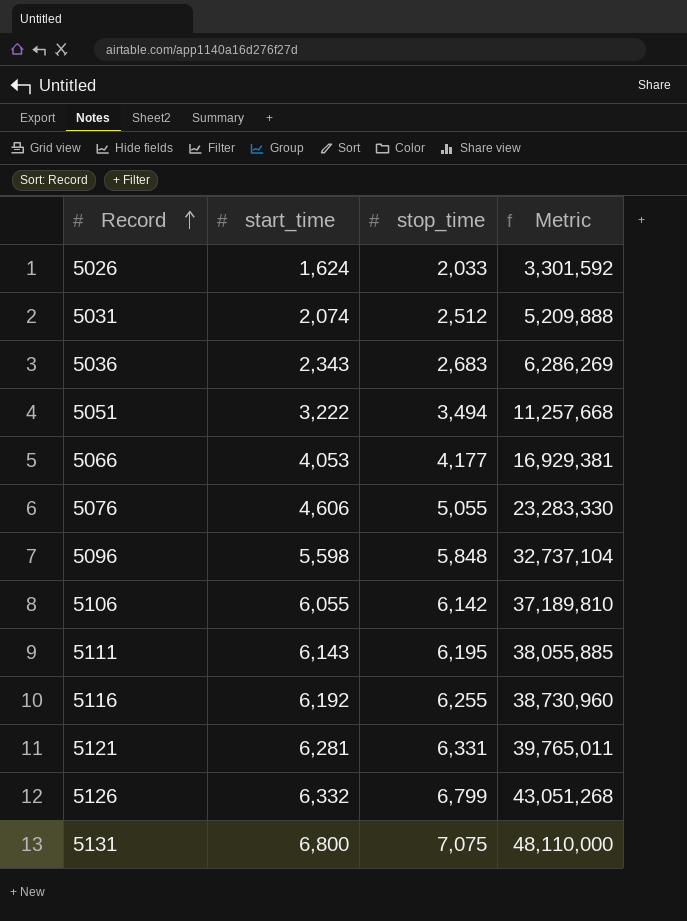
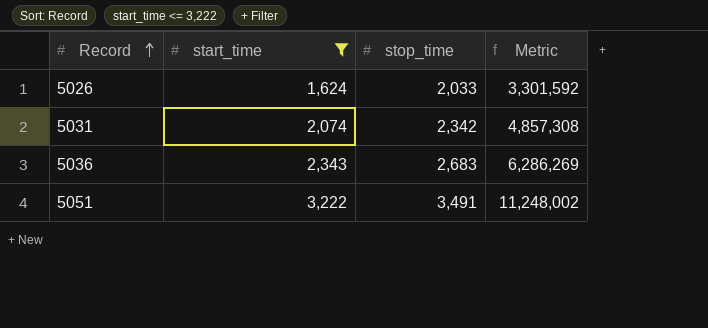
filter: none -> start_time <= 3,222
5031 | stop_time: 2,512 -> 2,342
5031 | Metric: 5,209,888 -> 4,857,308
5051 | stop_time: 3,494 -> 3,491
5051 | Metric: 11,257,668 -> 11,248,002

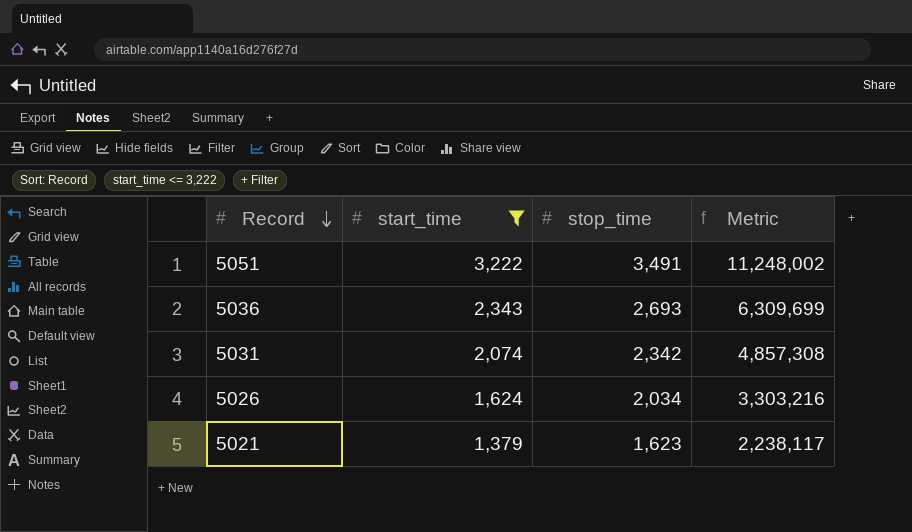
row order: Record ascending -> Record descending
5036 | stop_time: 2,683 -> 2,693
5036 | Metric: 6,286,269 -> 6,309,699
5026 | stop_time: 2,033 -> 2,034
5026 | Metric: 3,301,592 -> 3,303,216
row 5021: none -> 1,379 | 1,623 | 2,238,117

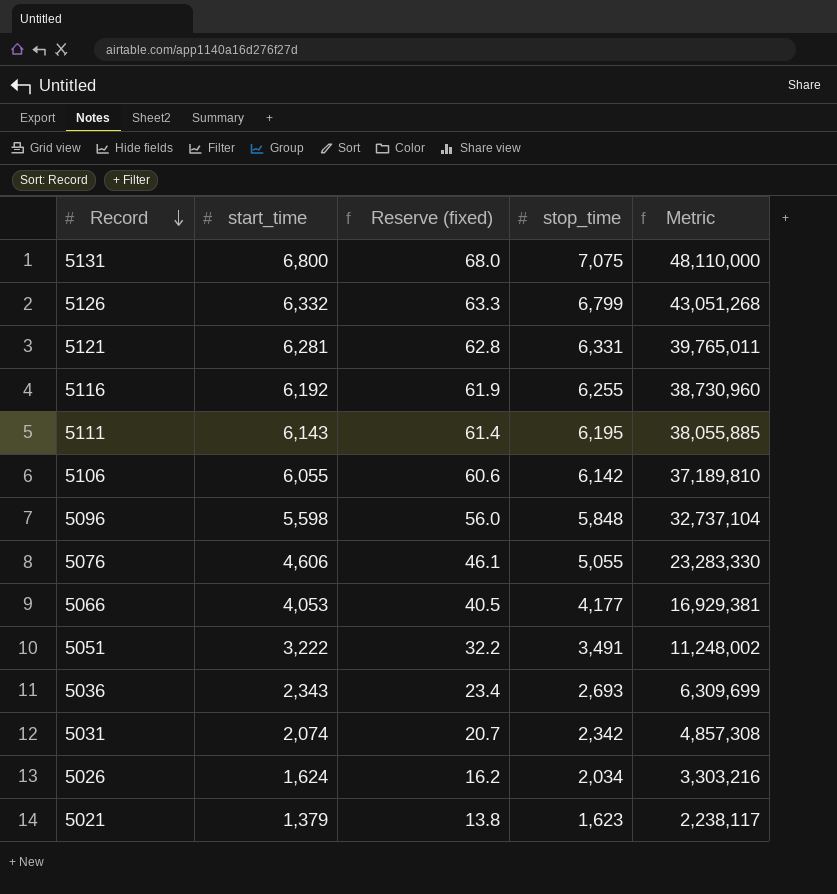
filter: start_time <= 3,222 -> none
column Reserve (fixed) | formula: none -> [start_time] * 0.01

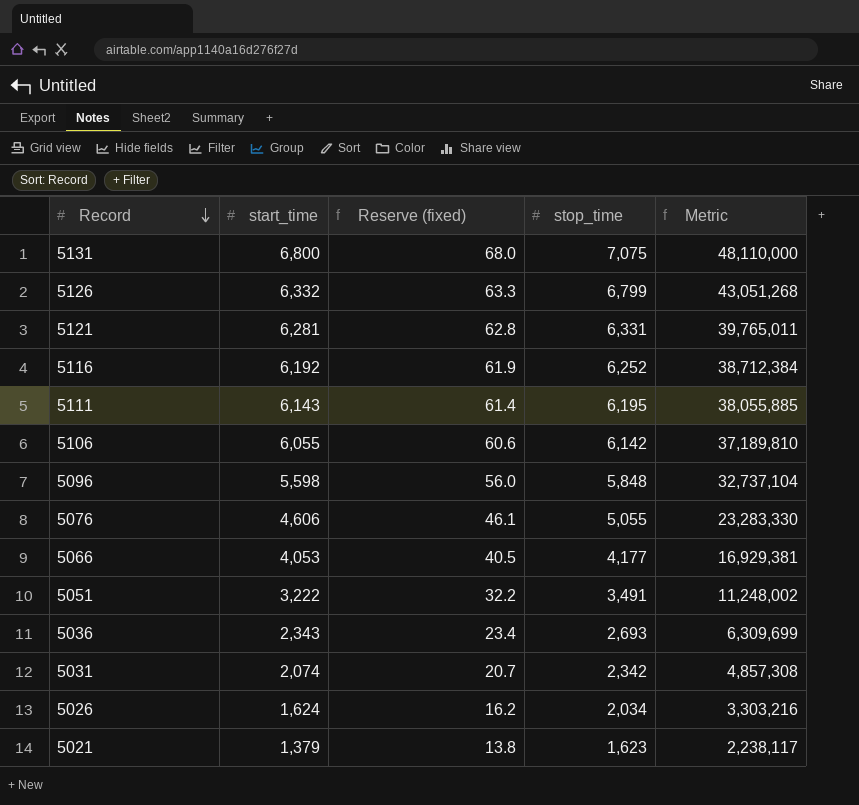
5116 | stop_time: 6,255 -> 6,252
5116 | Metric: 38,730,960 -> 38,712,384

